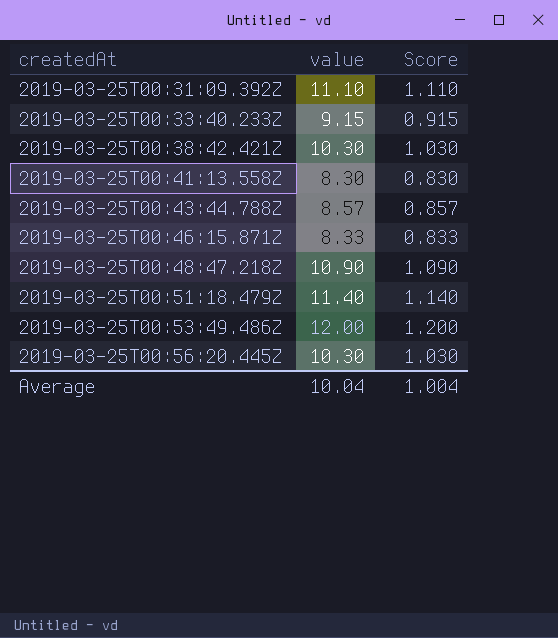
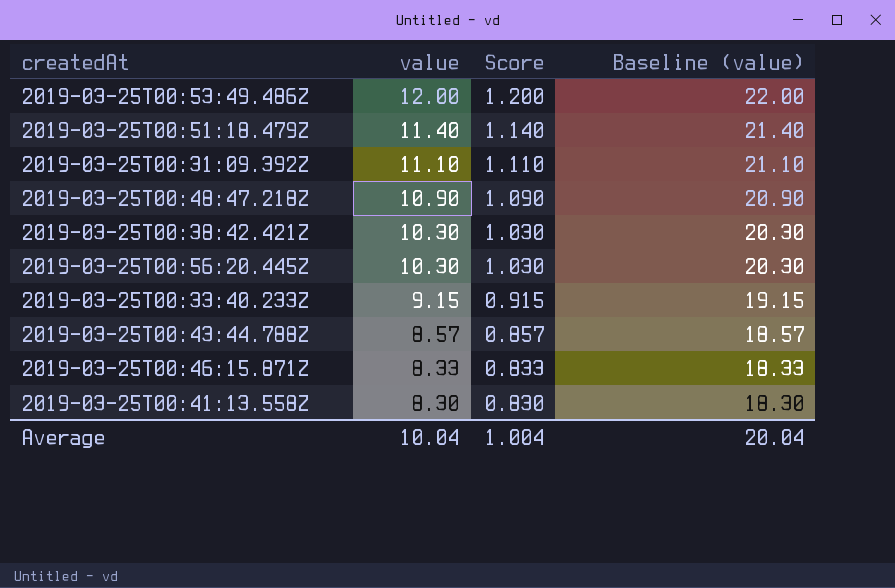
row order: createdAt ascending -> value descending
column Baseline (value) | formula: none -> [value] + 10

